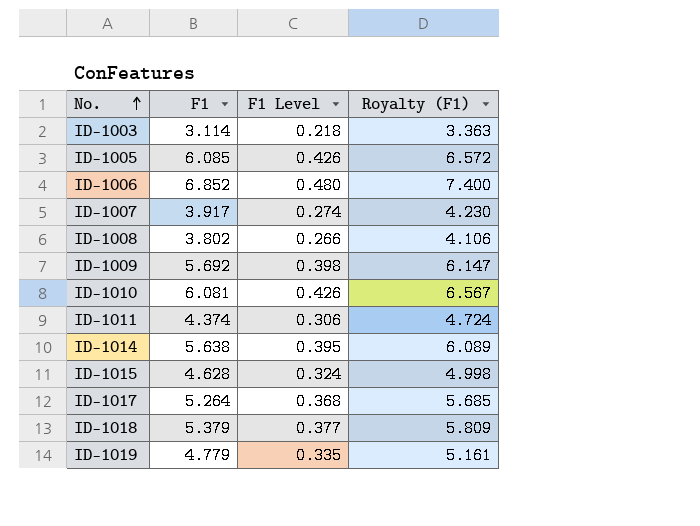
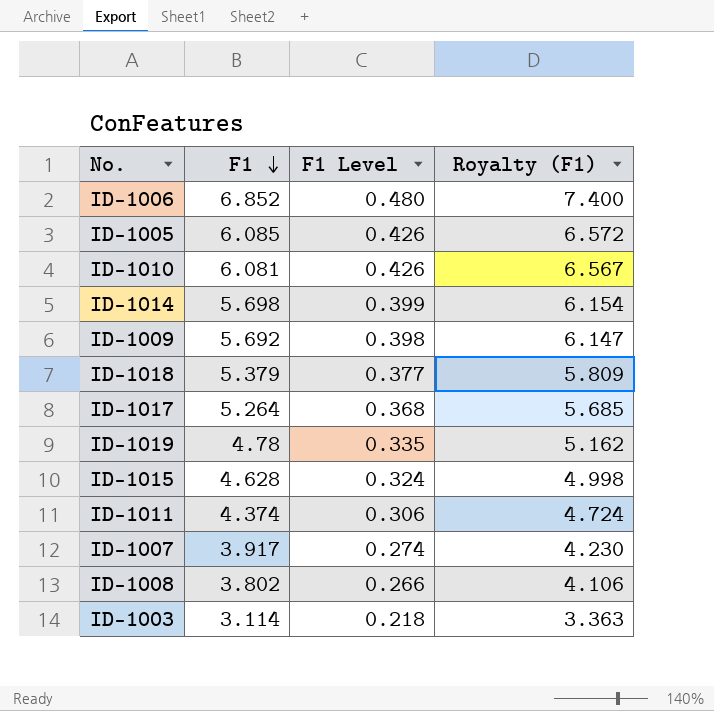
row order: No. ascending -> F1 descending
ID-1014 | F1: 5.638 -> 5.698
ID-1014 | F1 Level: 0.395 -> 0.399
ID-1014 | Royalty (F1): 6.089 -> 6.154
ID-1019 | F1: 4.779 -> 4.78
ID-1019 | Royalty (F1): 5.161 -> 5.162

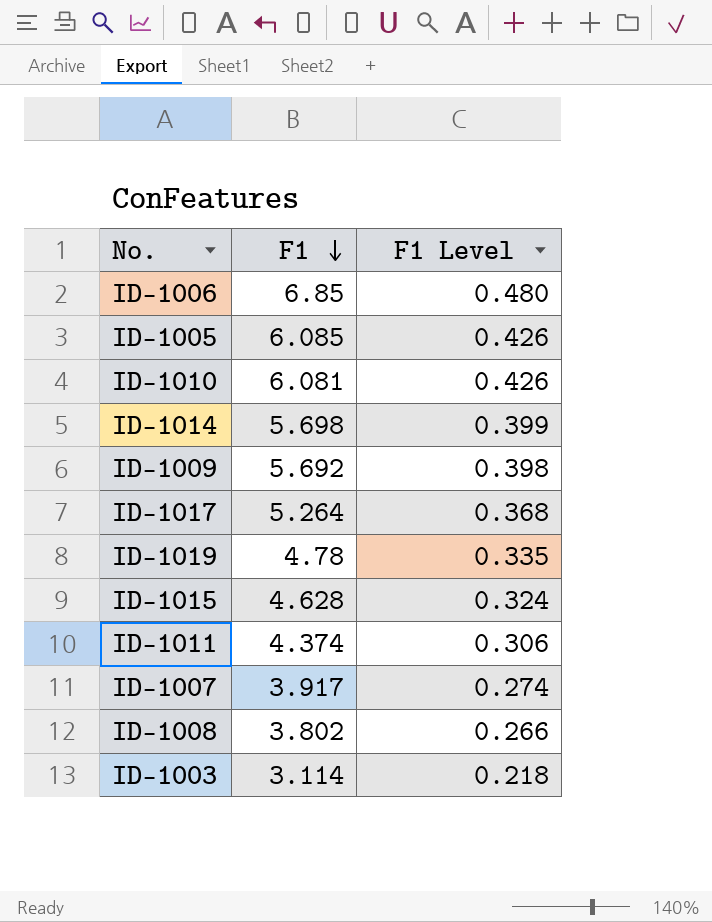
column Royalty (F1) | formula: [F1] * 1.08 -> none
row ID-1018: 5.379 | 0.377 | 5.809 -> none
ID-1006 | F1: 6.852 -> 6.85

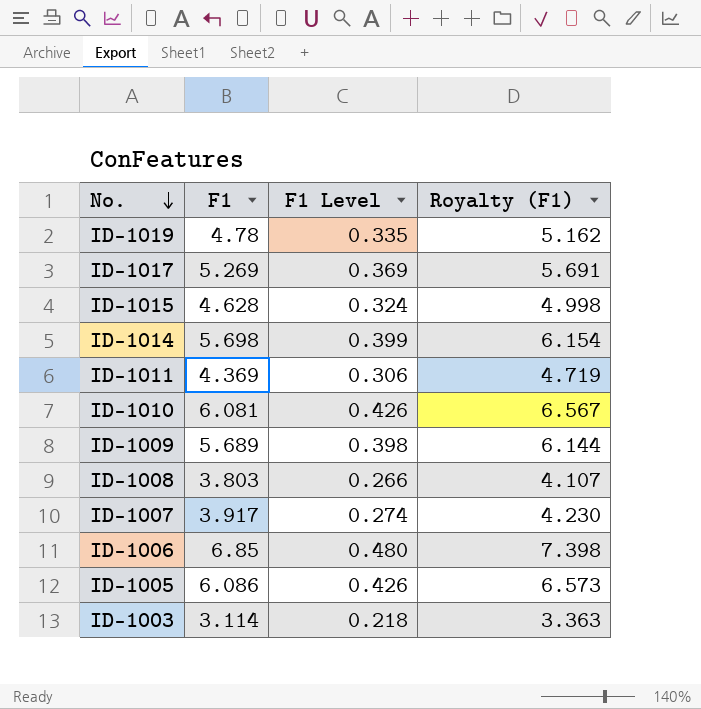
row order: F1 descending -> No. descending
column Royalty (F1) | formula: none -> [F1] * 1.08
ID-1017 | F1: 5.264 -> 5.269
ID-1017 | F1 Level: 0.368 -> 0.369
ID-1011 | F1: 4.374 -> 4.369
ID-1009 | F1: 5.692 -> 5.689
ID-1008 | F1: 3.802 -> 3.803
ID-1005 | F1: 6.085 -> 6.086

